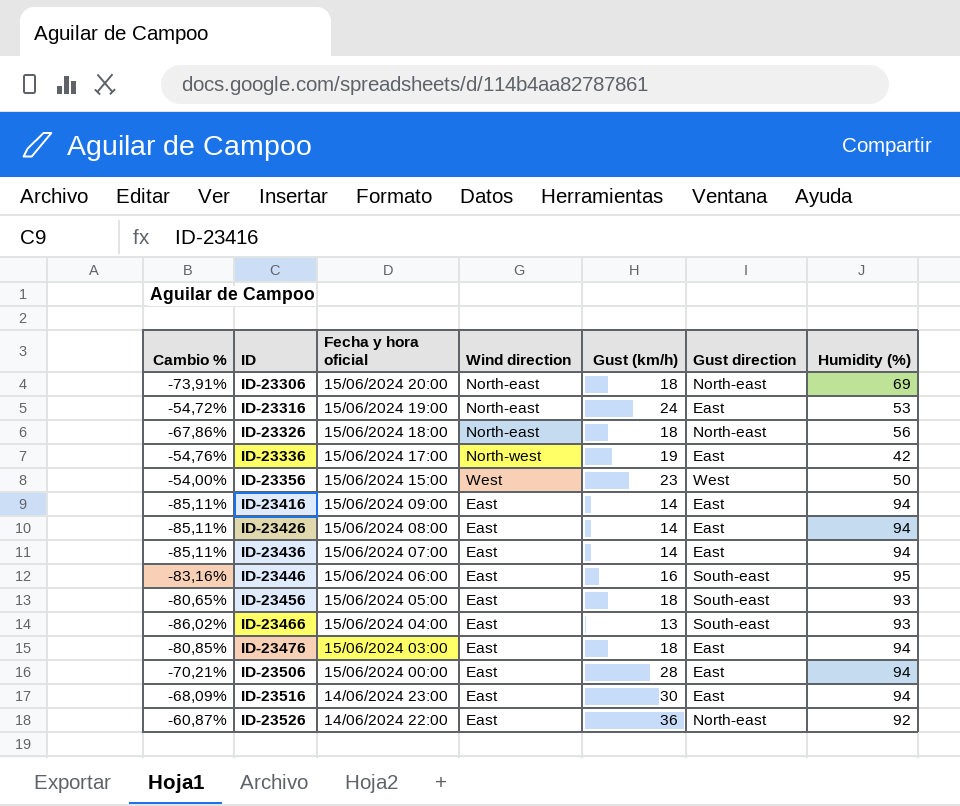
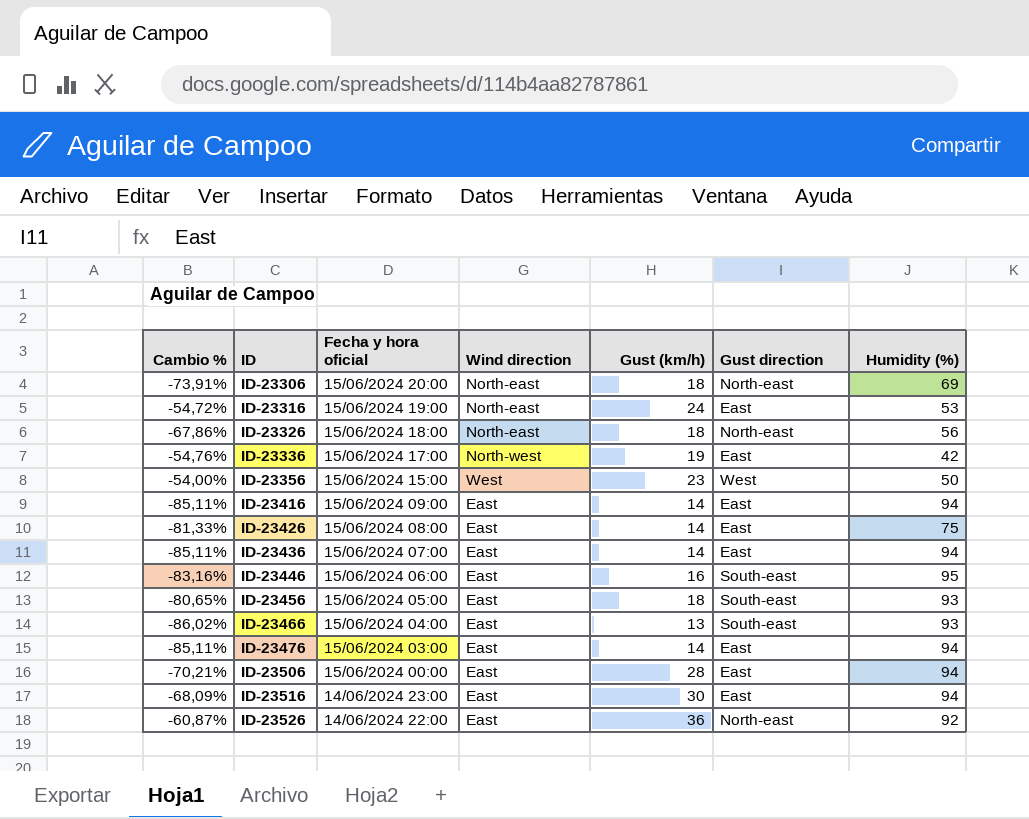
ID-23426 | Cambio %: -85,11% -> -81,33%
ID-23426 | Humidity (%): 94 -> 75
ID-23476 | Cambio %: -80,85% -> -85,11%
ID-23476 | Gust (km/h): 18 -> 14

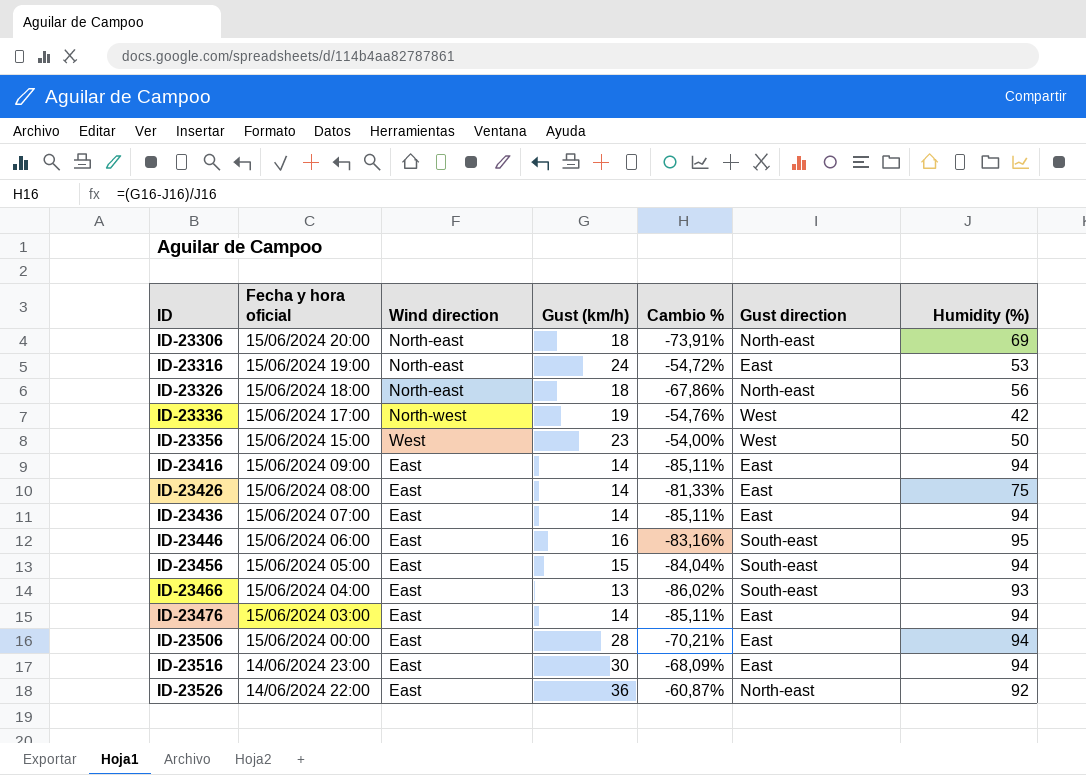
column Cambio % | position: 1 -> 5
ID-23336 | Gust direction: East -> West
ID-23456 | Gust (km/h): 18 -> 15
ID-23456 | Cambio %: -80,65% -> -84,04%
ID-23456 | Humidity (%): 93 -> 94

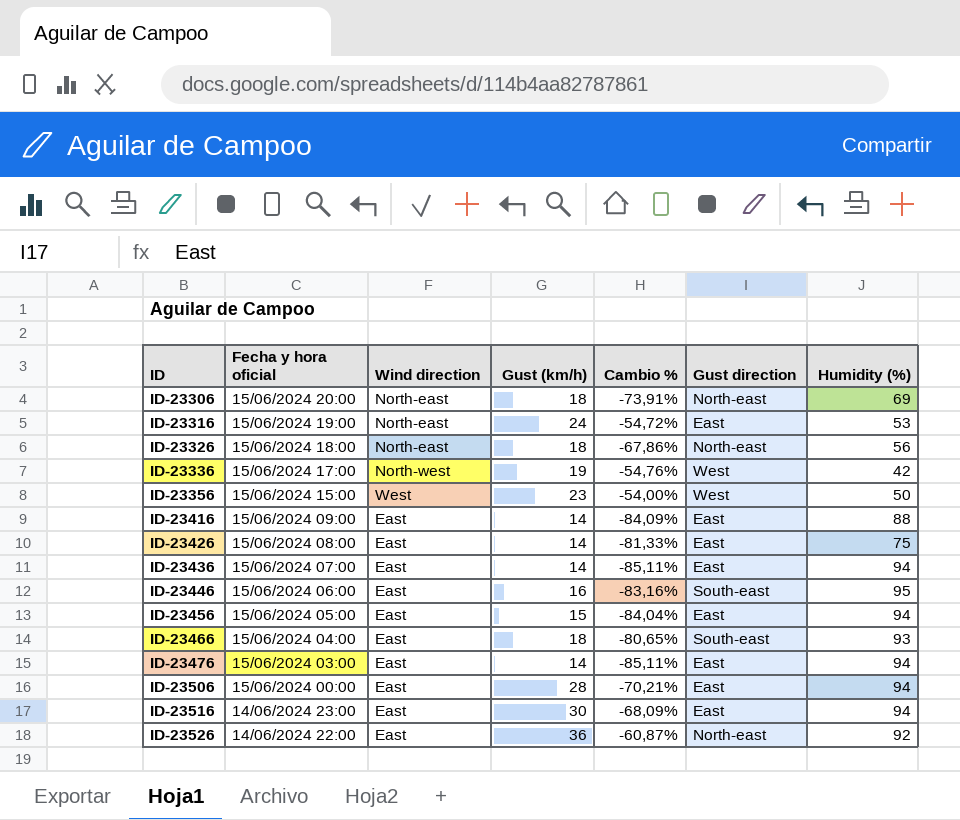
ID-23416 | Cambio %: -85,11% -> -84,09%
ID-23416 | Humidity (%): 94 -> 88
ID-23456 | Gust direction: South-east -> East
ID-23466 | Gust (km/h): 13 -> 18
ID-23466 | Cambio %: -86,02% -> -80,65%

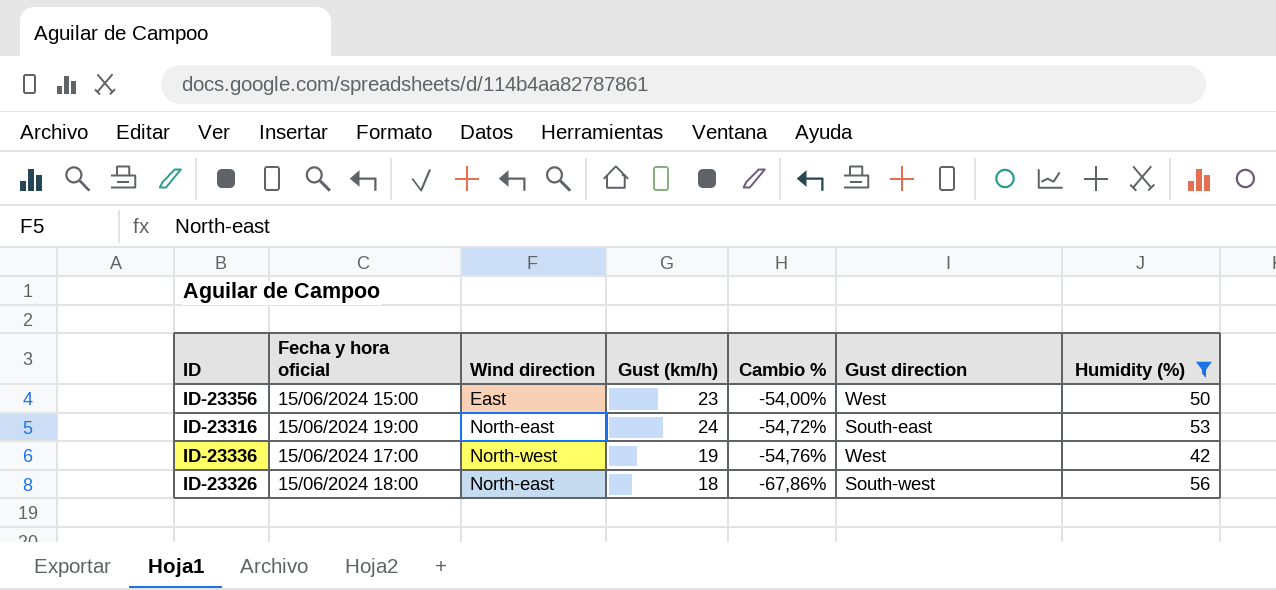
filter: none -> Humidity (%) <= 56
row order: ID ascending -> Cambio % descending
ID-23356 | Wind direction: West -> East
ID-23316 | Gust direction: East -> South-east
ID-23326 | Gust direction: North-east -> South-west

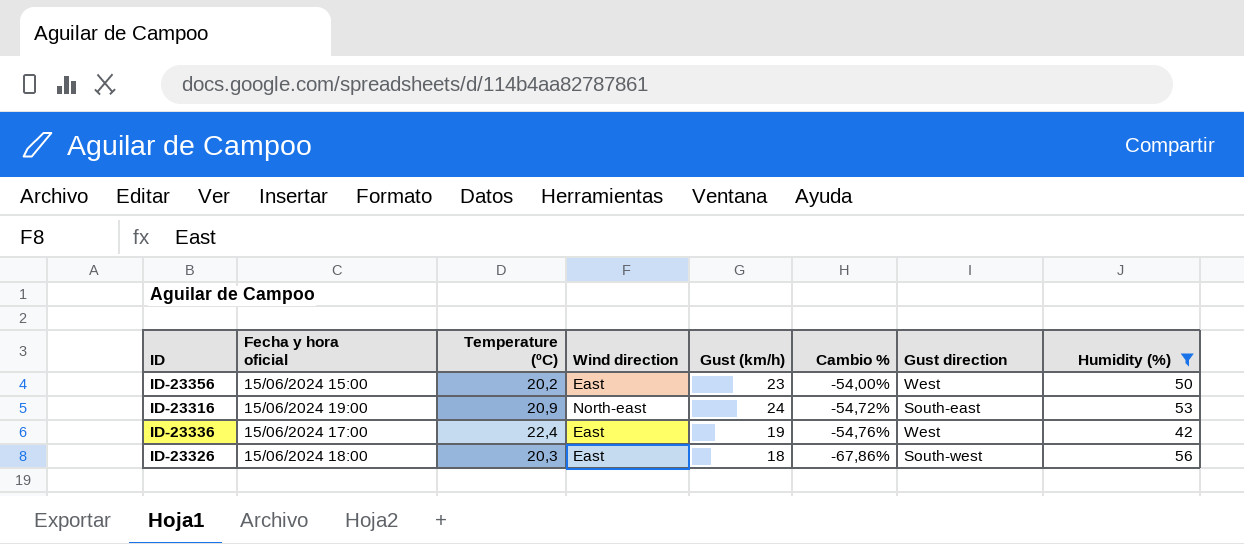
column Temperature (ºC) | position: none -> 3
ID-23336 | Wind direction: North-west -> East
ID-23326 | Wind direction: North-east -> East

